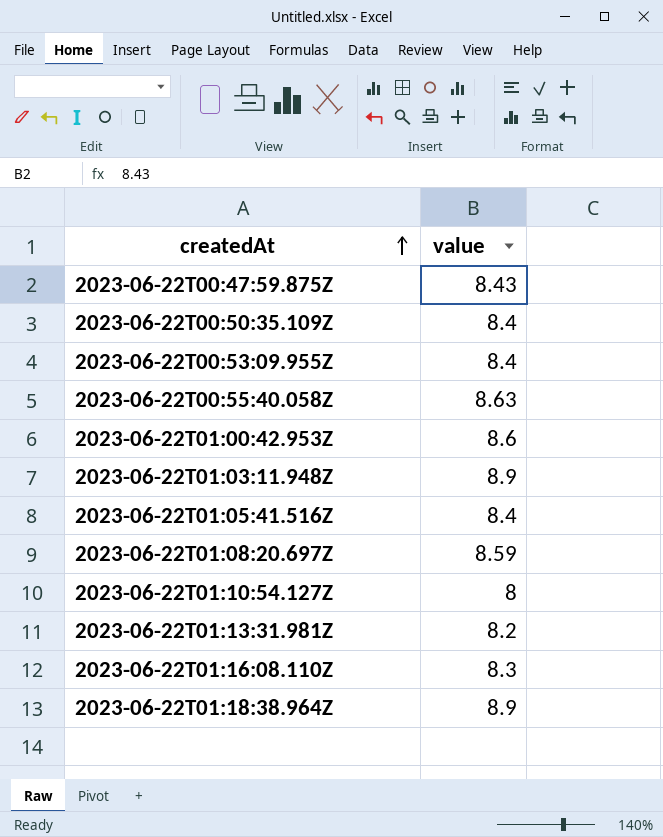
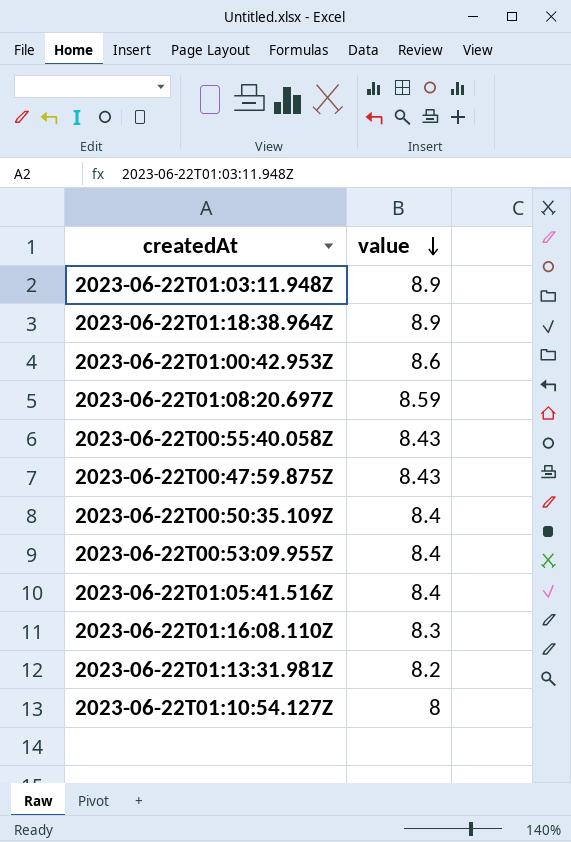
row order: createdAt ascending -> value descending
2023-06-22T00:55:40.058Z | value: 8.63 -> 8.43

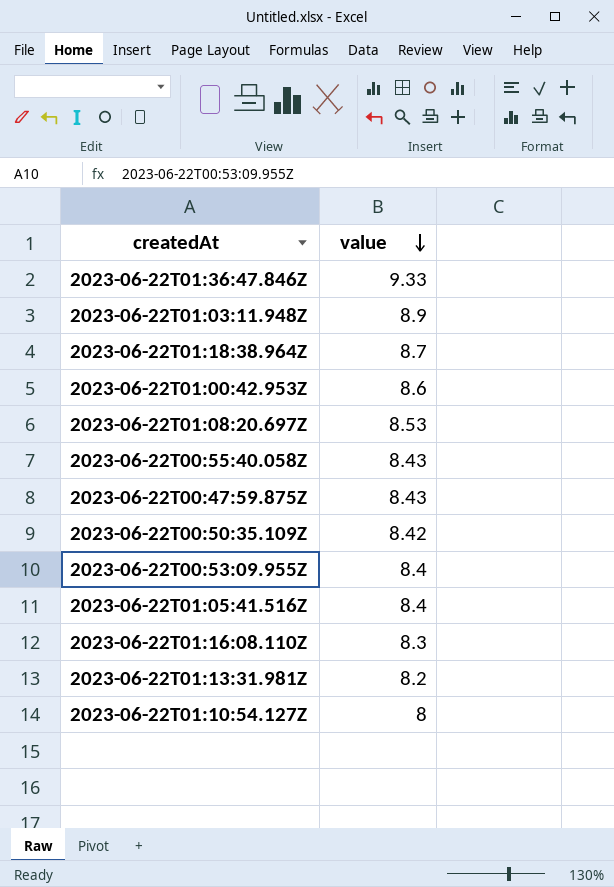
row 2023-06-22T01:36:47.846Z: none -> 9.33
2023-06-22T01:18:38.964Z | value: 8.9 -> 8.7
2023-06-22T01:08:20.697Z | value: 8.59 -> 8.53
2023-06-22T00:50:35.109Z | value: 8.4 -> 8.42

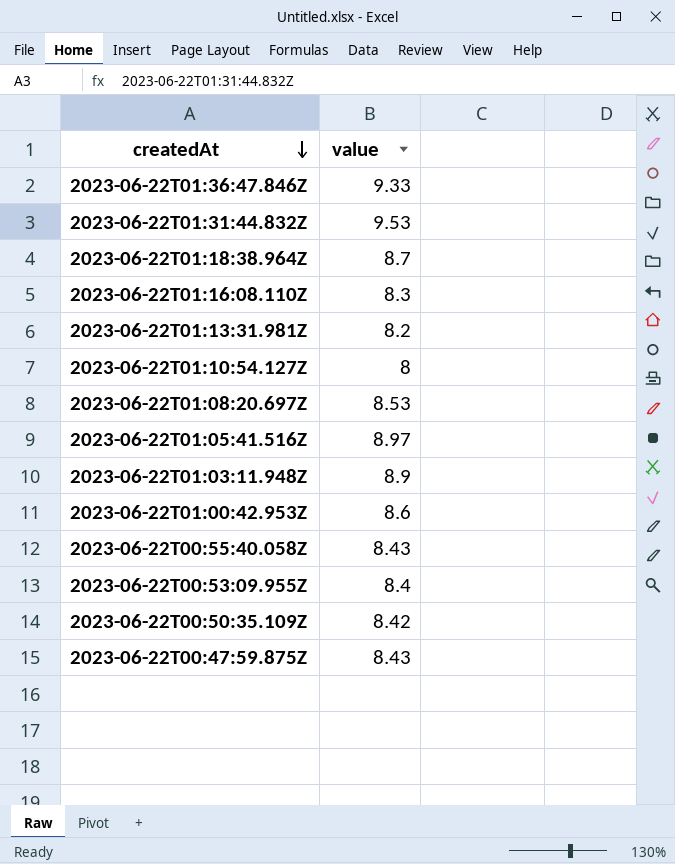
row order: value descending -> createdAt descending
row 2023-06-22T01:31:44.832Z: none -> 9.53
2023-06-22T01:05:41.516Z | value: 8.4 -> 8.97

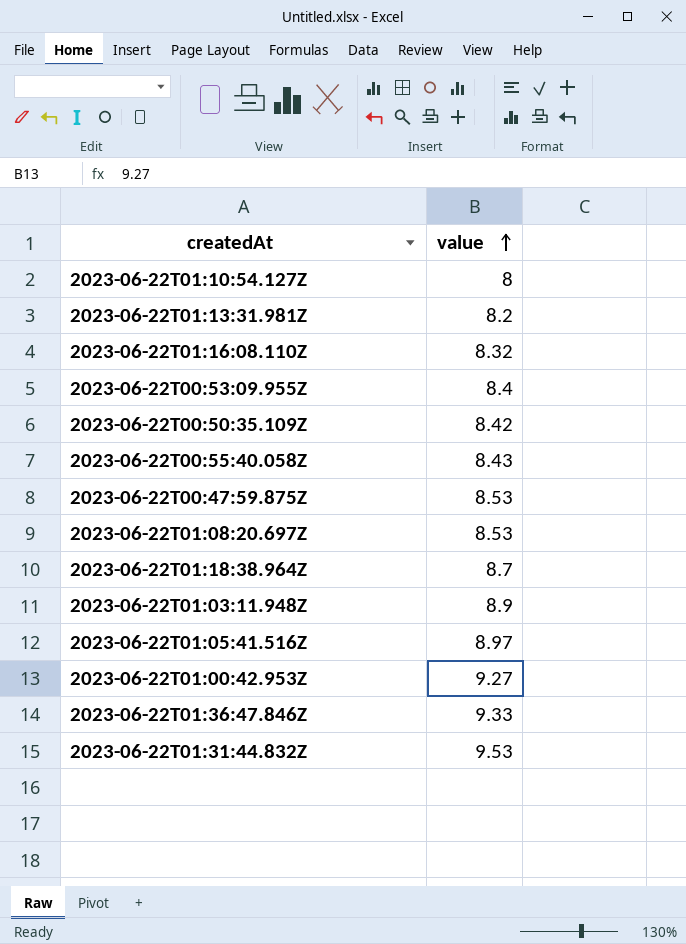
row order: createdAt descending -> value ascending
2023-06-22T01:16:08.110Z | value: 8.3 -> 8.32
2023-06-22T00:47:59.875Z | value: 8.43 -> 8.53
2023-06-22T01:00:42.953Z | value: 8.6 -> 9.27

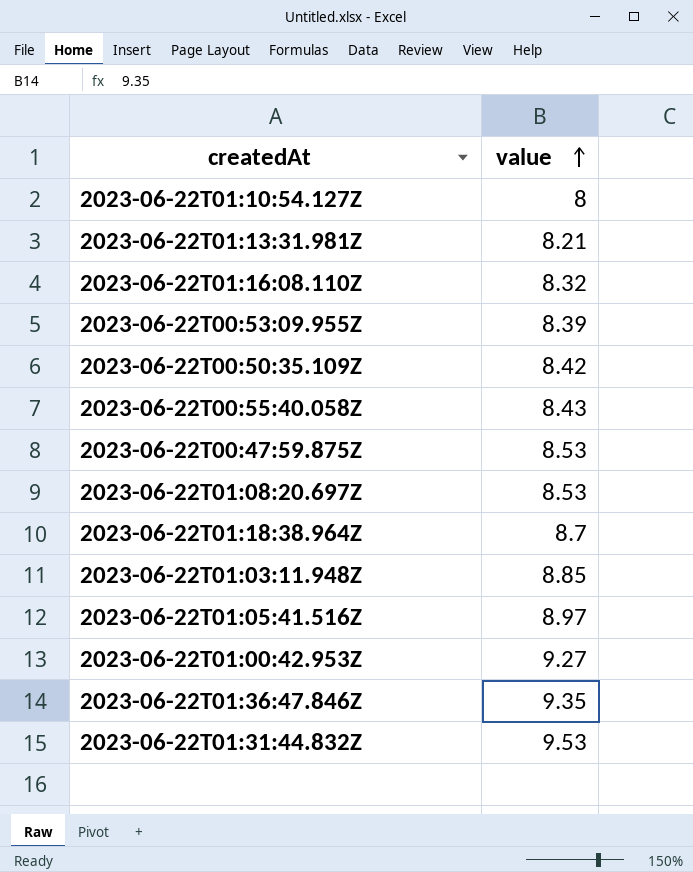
2023-06-22T01:13:31.981Z | value: 8.2 -> 8.21
2023-06-22T00:53:09.955Z | value: 8.4 -> 8.39
2023-06-22T01:03:11.948Z | value: 8.9 -> 8.85
2023-06-22T01:36:47.846Z | value: 9.33 -> 9.35

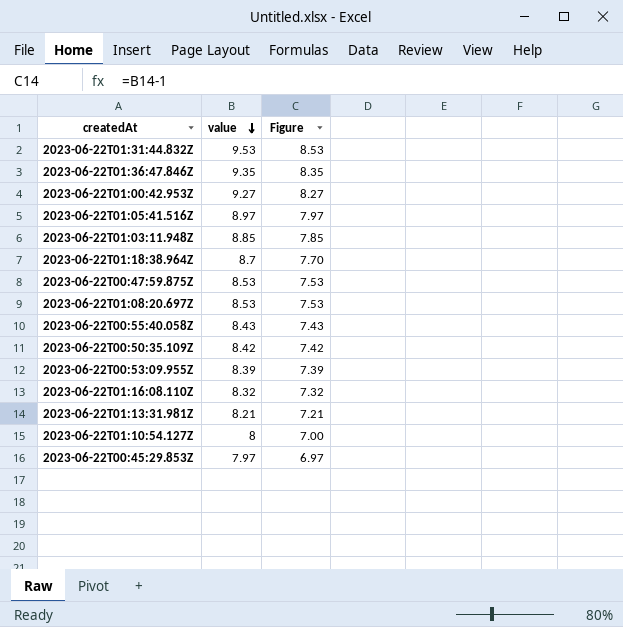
row order: value ascending -> value descending
column Figure | formula: none -> [value] - 1
row 2023-06-22T00:45:29.853Z: none -> 7.97 | 6.97

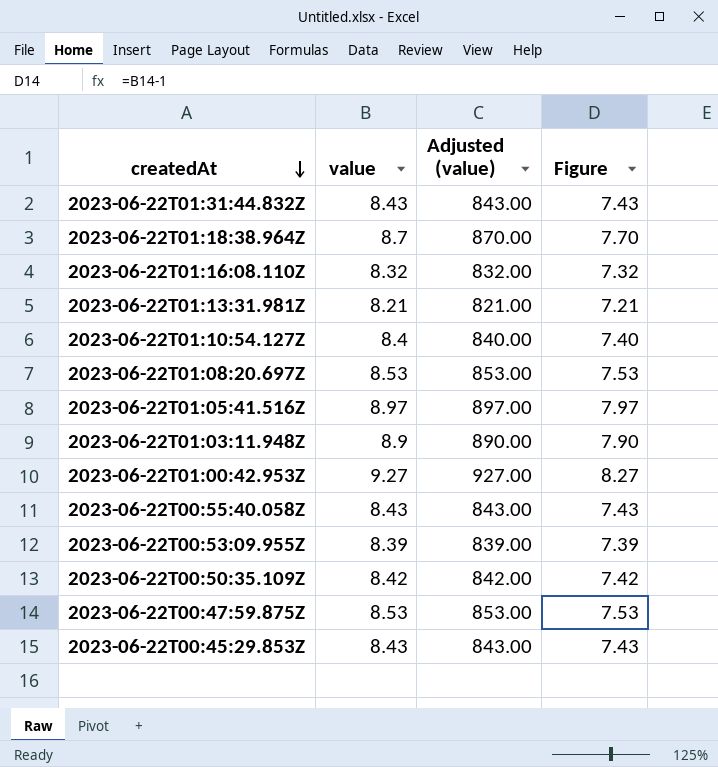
row order: value descending -> createdAt descending
column Adjusted (value) | formula: none -> [value] * 100
row 2023-06-22T01:36:47.846Z: 9.35 | 8.35 -> none
2023-06-22T01:31:44.832Z | value: 9.53 -> 8.43
2023-06-22T01:31:44.832Z | Figure: 8.53 -> 7.43
2023-06-22T01:10:54.127Z | value: 8 -> 8.4
2023-06-22T01:10:54.127Z | Figure: 7.00 -> 7.40
2023-06-22T01:03:11.948Z | value: 8.85 -> 8.9
2023-06-22T01:03:11.948Z | Figure: 7.85 -> 7.90
2023-06-22T00:45:29.853Z | value: 7.97 -> 8.43
2023-06-22T00:45:29.853Z | Figure: 6.97 -> 7.43

